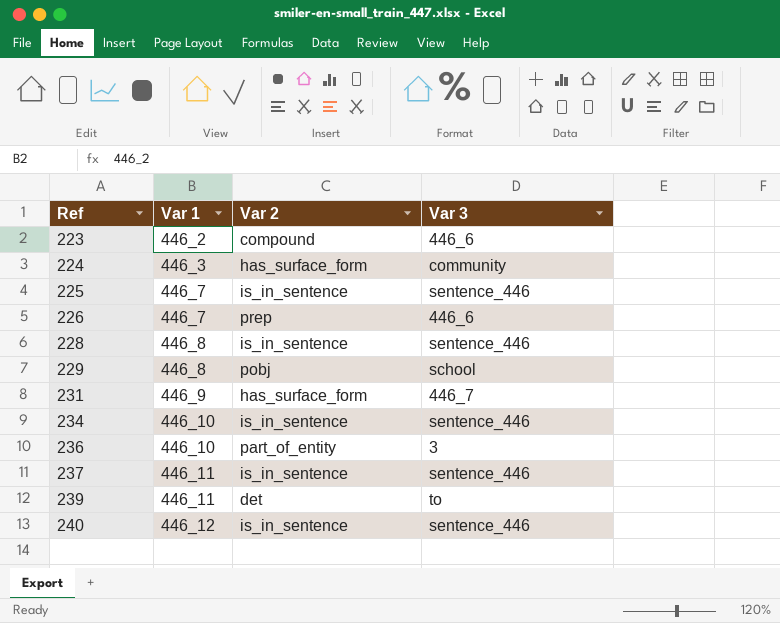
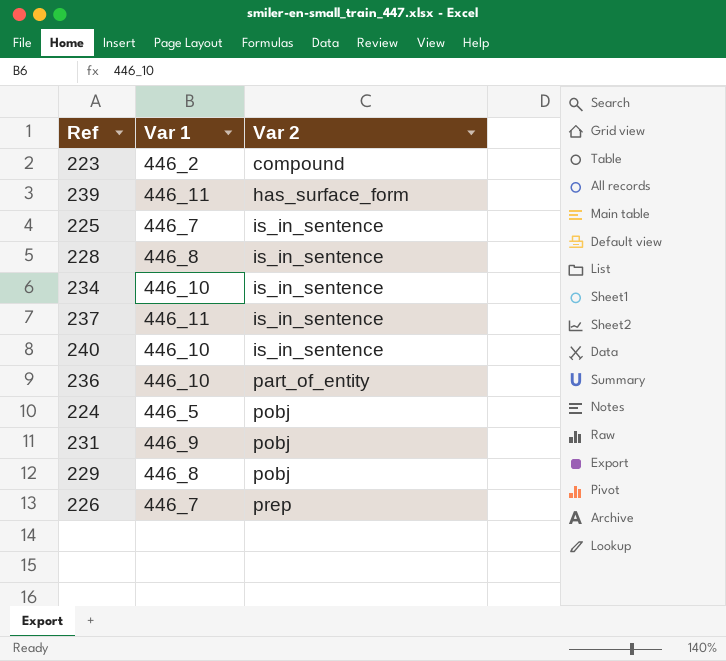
row order: Ref ascending -> Var 2 ascending
column Var 3 | position: 4 -> none
239 | Var 2: det -> has_surface_form
240 | Var 1: 446_12 -> 446_10
224 | Var 1: 446_3 -> 446_5
224 | Var 2: has_surface_form -> pobj
231 | Var 2: has_surface_form -> pobj

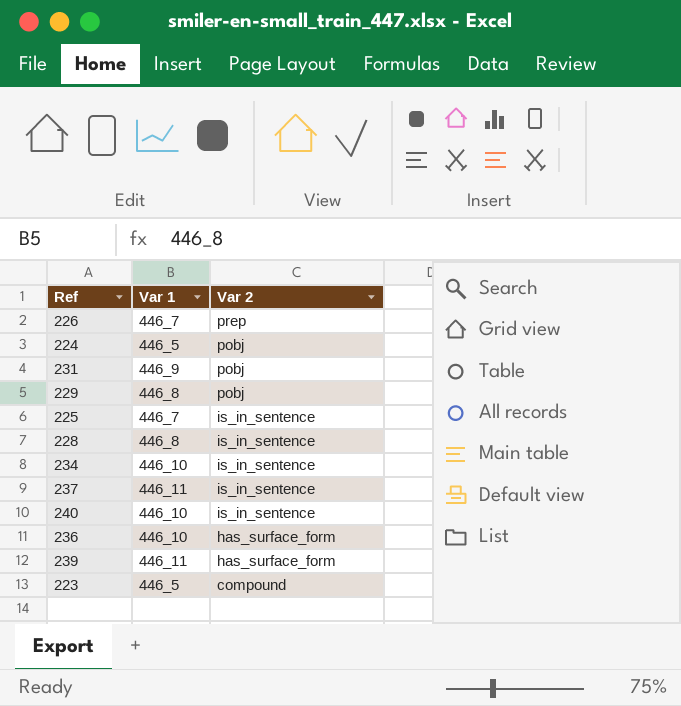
row order: Var 2 ascending -> Var 2 descending
236 | Var 2: part_of_entity -> has_surface_form
223 | Var 1: 446_2 -> 446_5

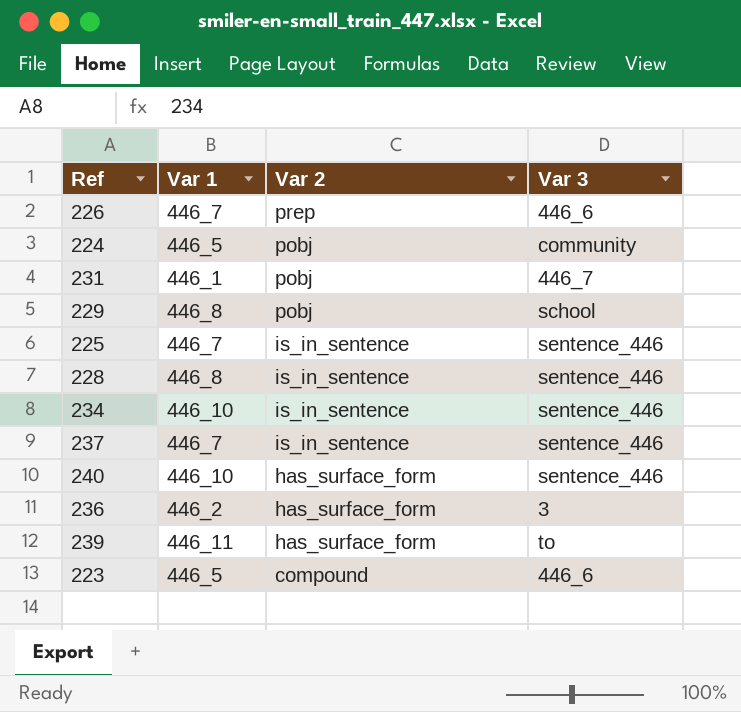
column Var 3 | position: none -> 4
231 | Var 1: 446_9 -> 446_1
237 | Var 1: 446_11 -> 446_7
240 | Var 2: is_in_sentence -> has_surface_form
236 | Var 1: 446_10 -> 446_2

